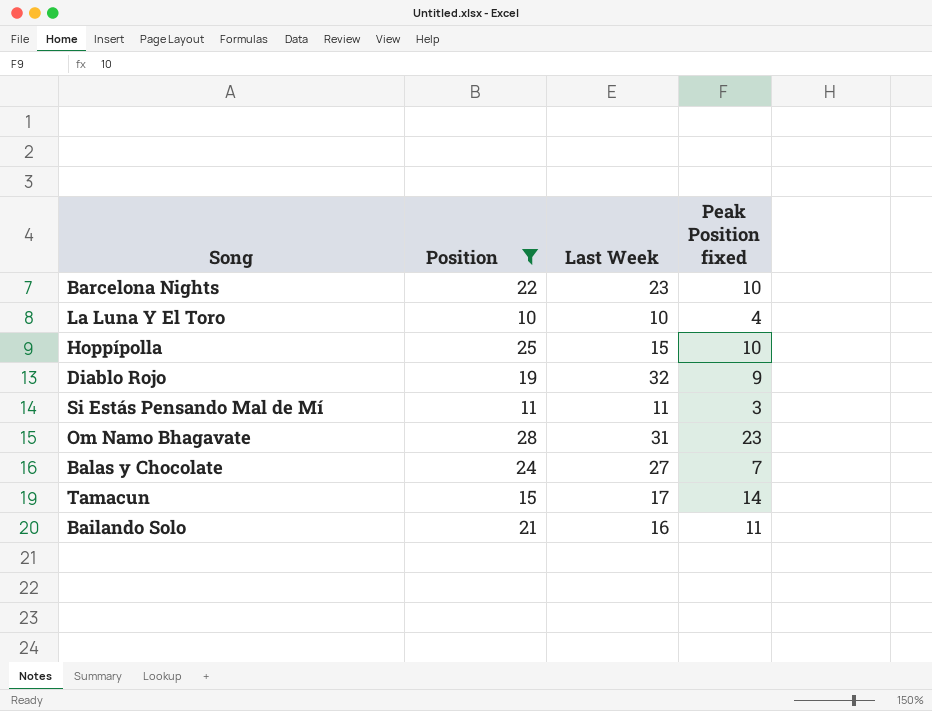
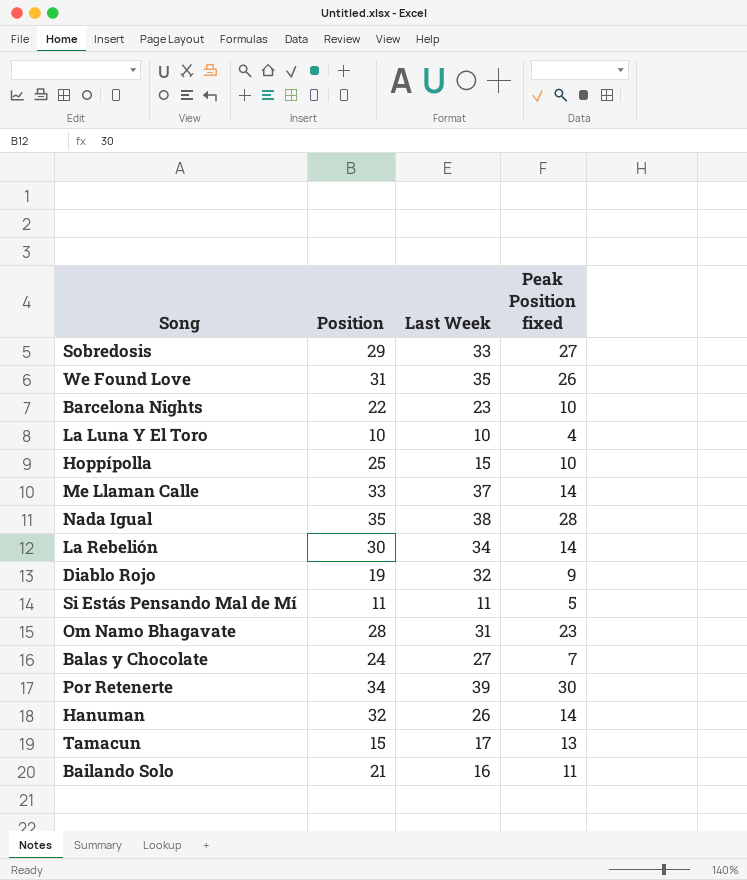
filter: Position <= 28 -> none
Si Estás Pensando Mal de Mí | Peak Position fixed: 3 -> 5
Tamacun | Peak Position fixed: 14 -> 13

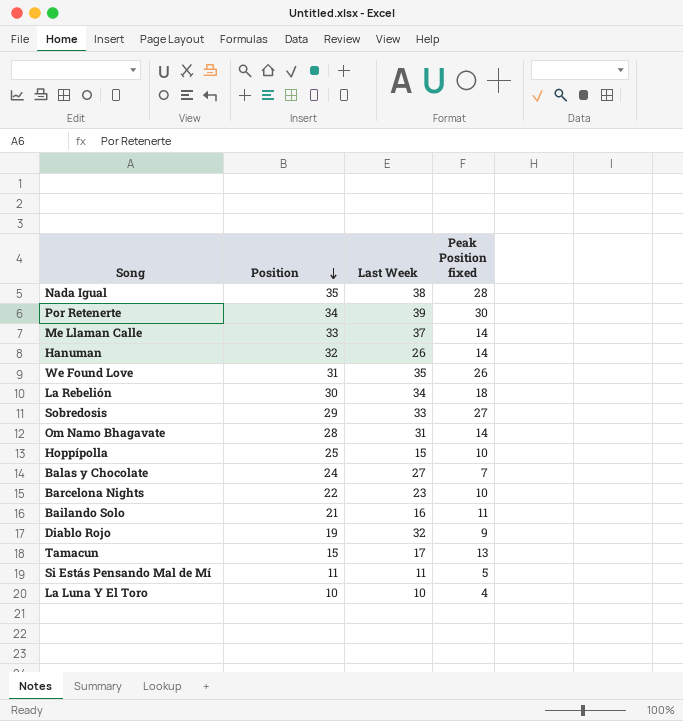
row order: none -> Position descending
La Rebelión | Peak Position fixed: 14 -> 18
Om Namo Bhagavate | Peak Position fixed: 23 -> 14

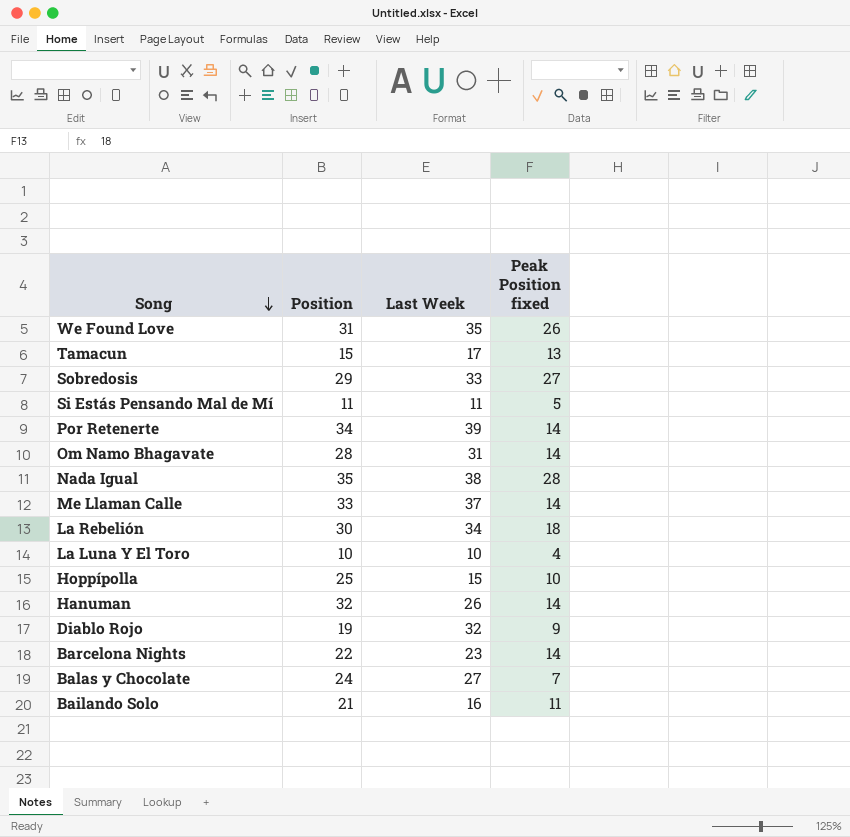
row order: Position descending -> Song descending
Por Retenerte | Peak Position fixed: 30 -> 14
Barcelona Nights | Peak Position fixed: 10 -> 14

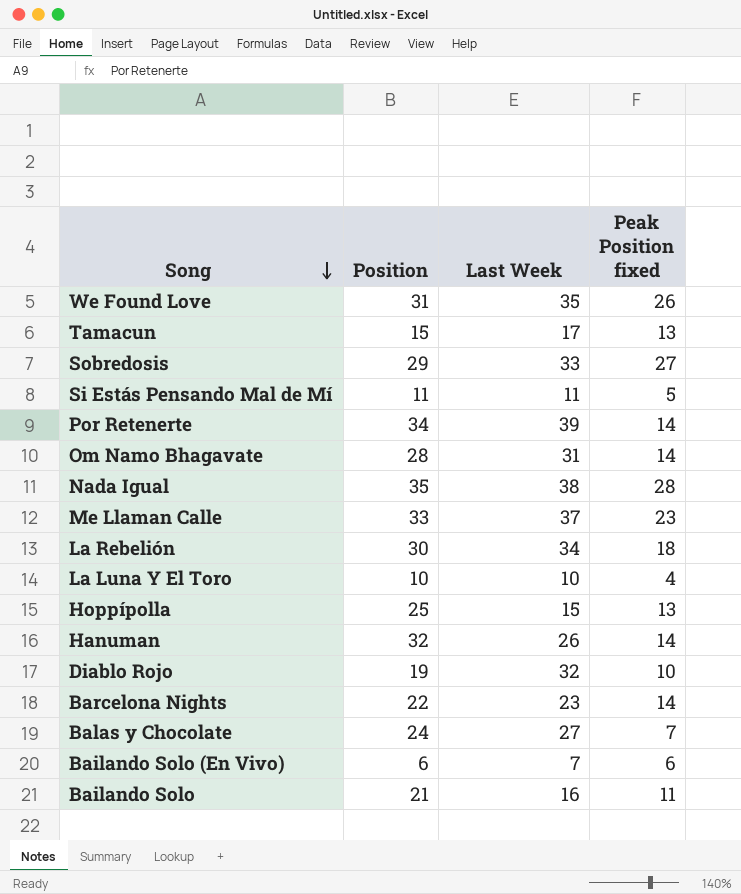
Me Llaman Calle | Peak Position fixed: 14 -> 23
Hoppípolla | Peak Position fixed: 10 -> 13
Diablo Rojo | Peak Position fixed: 9 -> 10
row Bailando Solo (En Vivo): none -> 6 | 7 | 6

